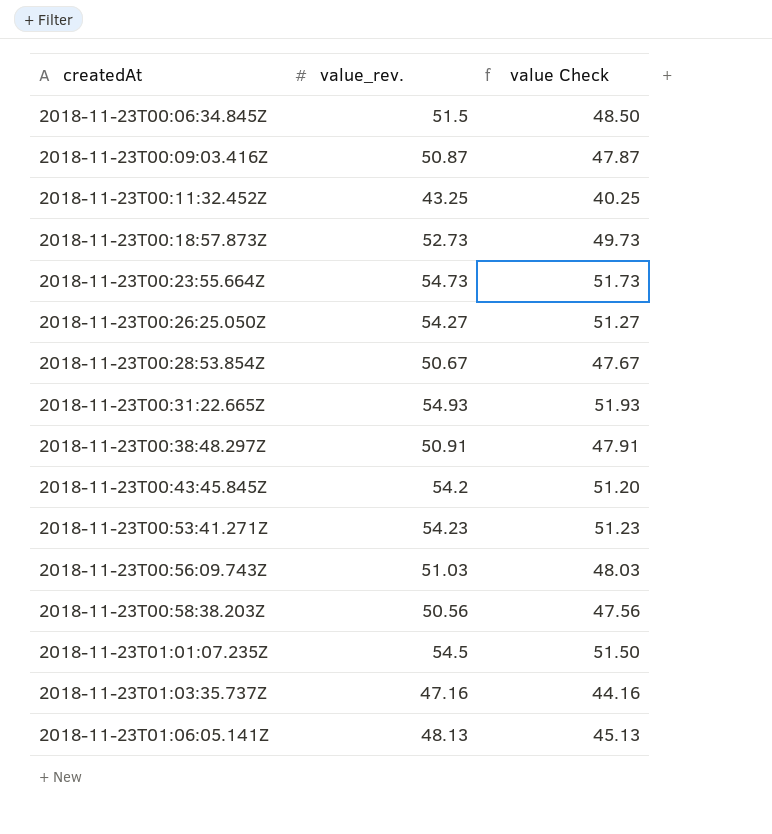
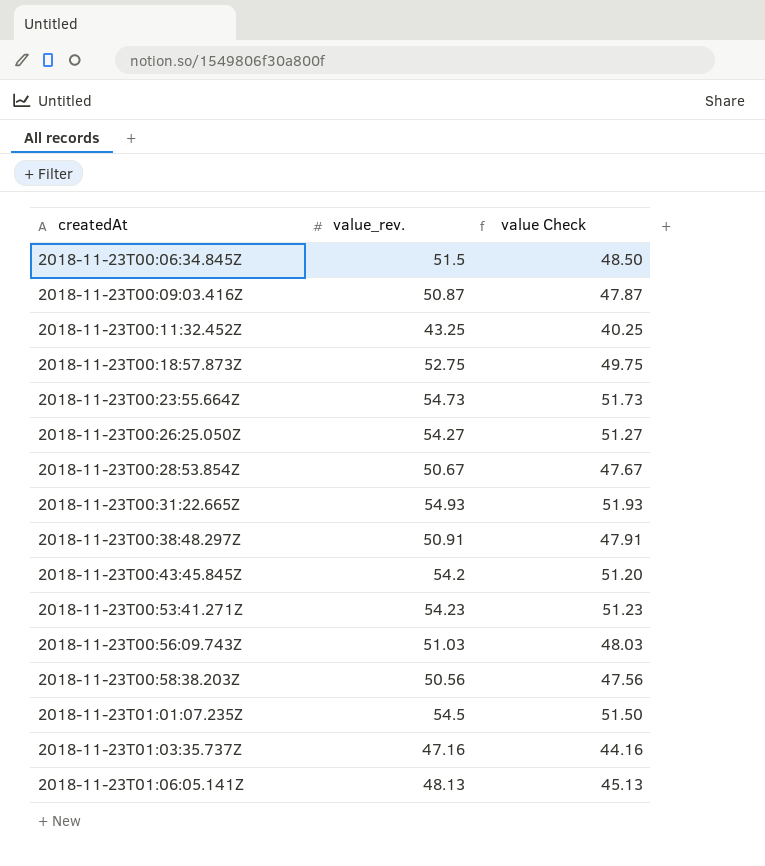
2018-11-23T00:18:57.873Z | value_rev.: 52.73 -> 52.75
2018-11-23T00:18:57.873Z | value Check: 49.73 -> 49.75

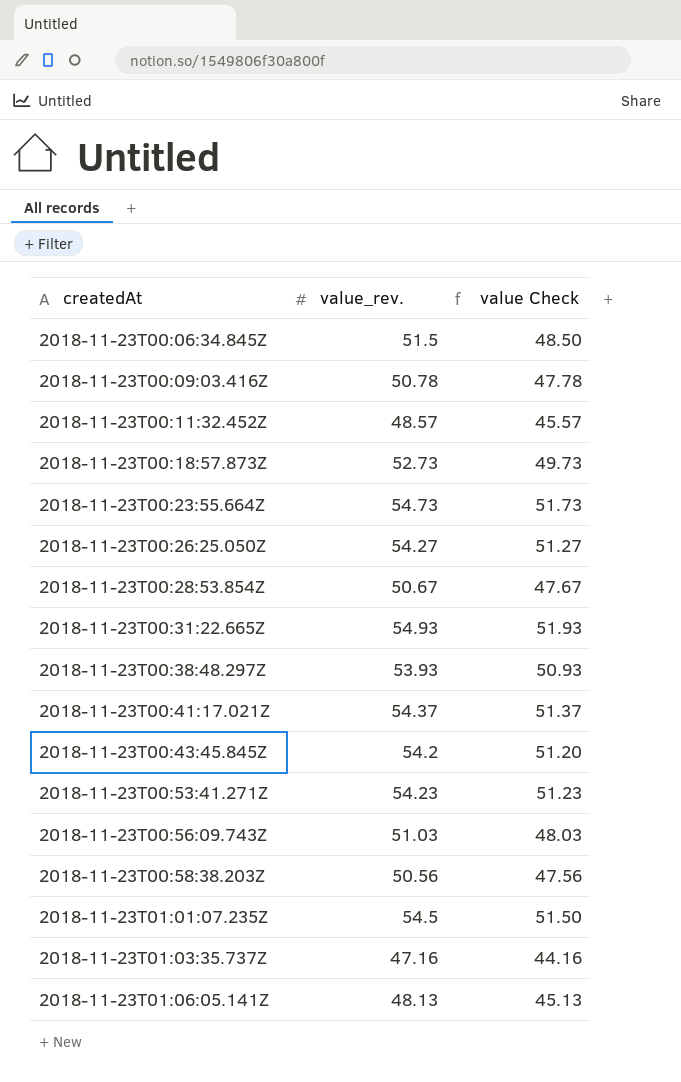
2018-11-23T00:09:03.416Z | value_rev.: 50.87 -> 50.78
2018-11-23T00:09:03.416Z | value Check: 47.87 -> 47.78
2018-11-23T00:11:32.452Z | value_rev.: 43.25 -> 48.57
2018-11-23T00:11:32.452Z | value Check: 40.25 -> 45.57
2018-11-23T00:18:57.873Z | value_rev.: 52.75 -> 52.73
2018-11-23T00:18:57.873Z | value Check: 49.75 -> 49.73
2018-11-23T00:38:48.297Z | value_rev.: 50.91 -> 53.93
2018-11-23T00:38:48.297Z | value Check: 47.91 -> 50.93
row 2018-11-23T00:41:17.021Z: none -> 54.37 | 51.37

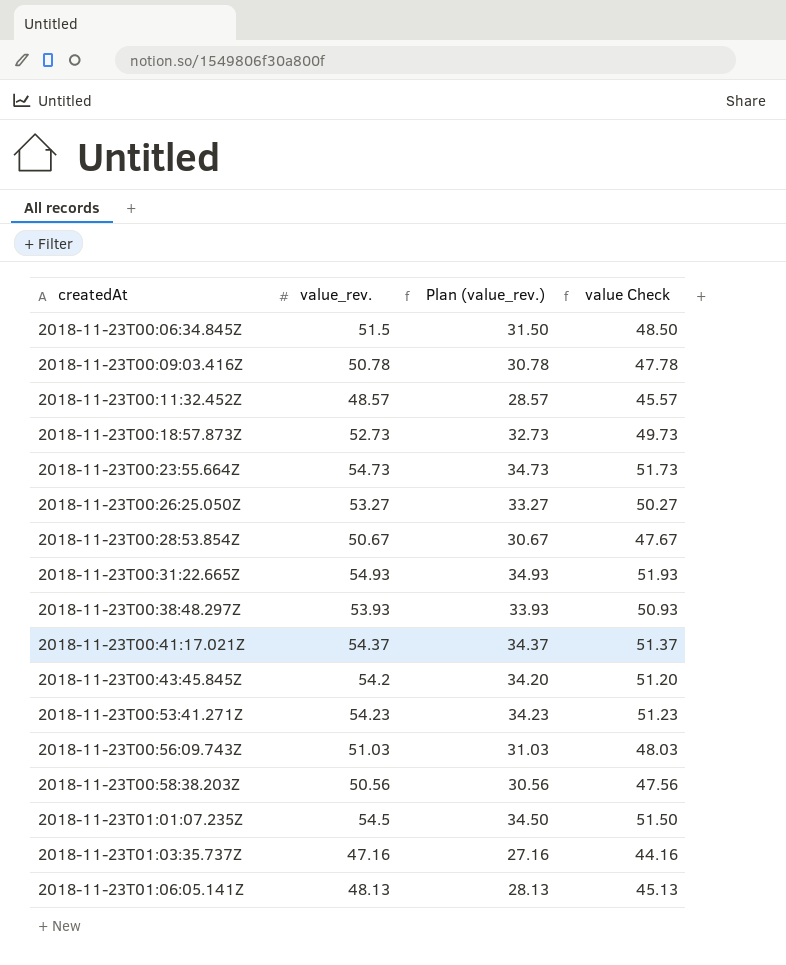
column Plan (value_rev.) | formula: none -> [value_rev.] - 20
2018-11-23T00:26:25.050Z | value_rev.: 54.27 -> 53.27
2018-11-23T00:26:25.050Z | value Check: 51.27 -> 50.27

